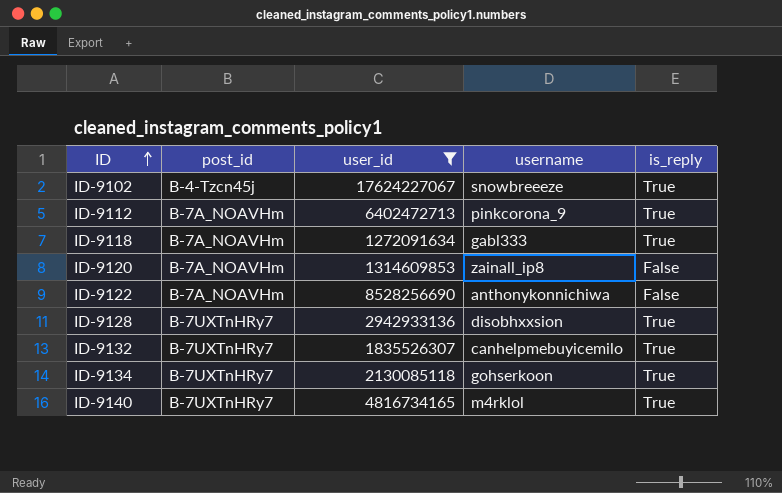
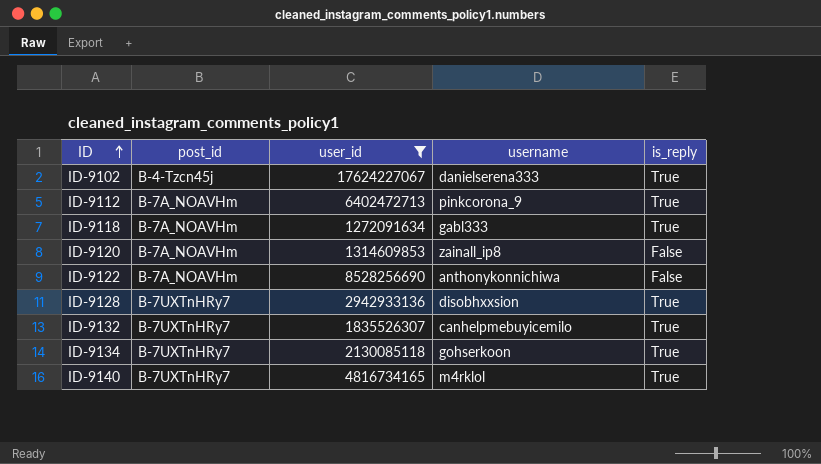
ID-9102 | username: snowbreeeze -> danielserena333

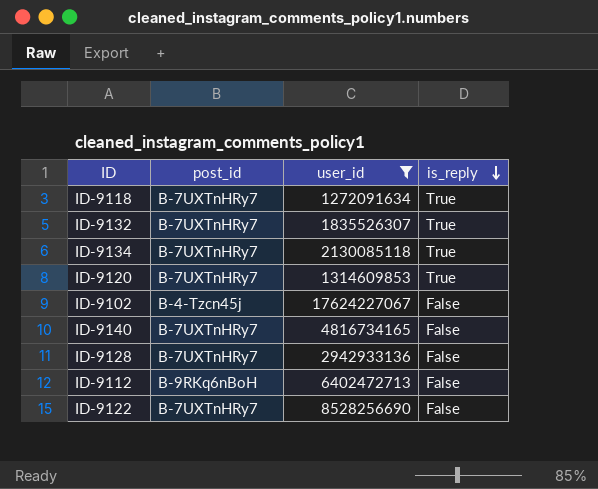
row order: ID ascending -> is_reply descending
column username | position: 4 -> none
ID-9118 | post_id: B-7A_NOAVHm -> B-7UXTnHRy7
ID-9120 | post_id: B-7A_NOAVHm -> B-7UXTnHRy7
ID-9120 | is_reply: False -> True
ID-9102 | is_reply: True -> False
ID-9140 | is_reply: True -> False
ID-9128 | is_reply: True -> False
ID-9112 | post_id: B-7A_NOAVHm -> B-9RKq6nBoH
ID-9112 | is_reply: True -> False
ID-9122 | post_id: B-7A_NOAVHm -> B-7UXTnHRy7

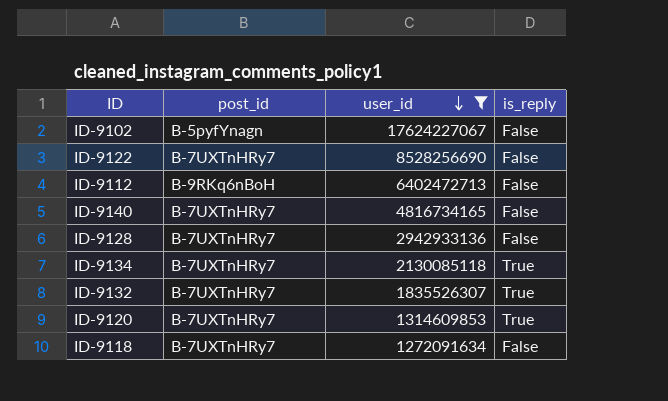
row order: is_reply descending -> user_id descending
ID-9102 | post_id: B-4-Tzcn45j -> B-5pyfYnagn
ID-9118 | is_reply: True -> False

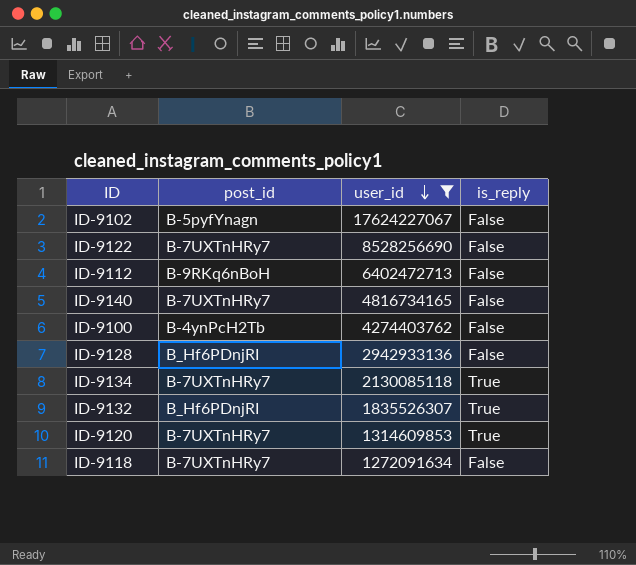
row ID-9100: none -> B-4ynPcH2Tb | 4274403762 | False
ID-9128 | post_id: B-7UXTnHRy7 -> B_Hf6PDnjRI
ID-9132 | post_id: B-7UXTnHRy7 -> B_Hf6PDnjRI

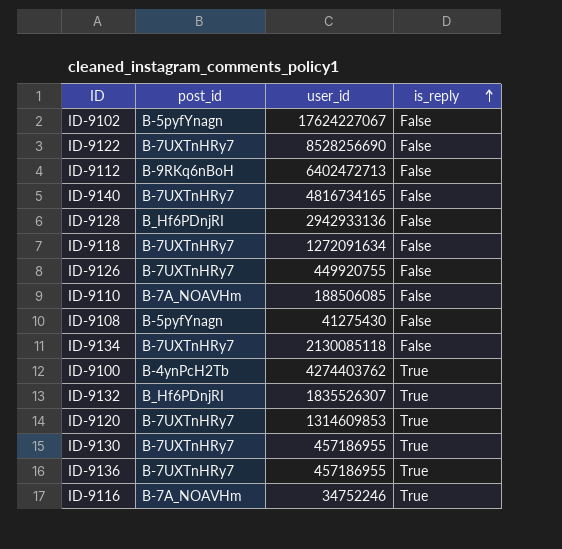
filter: user_id >= 1272091634 -> none
row order: user_id descending -> is_reply ascending
ID-9134 | is_reply: True -> False
ID-9100 | is_reply: False -> True

